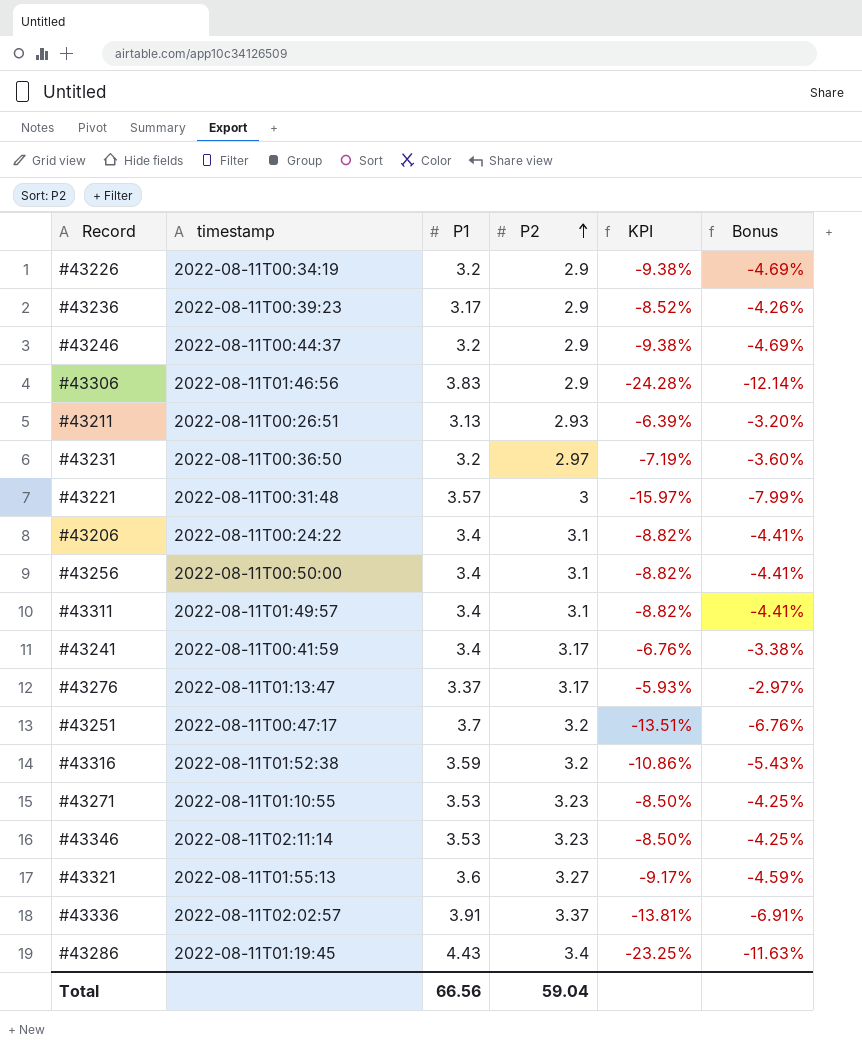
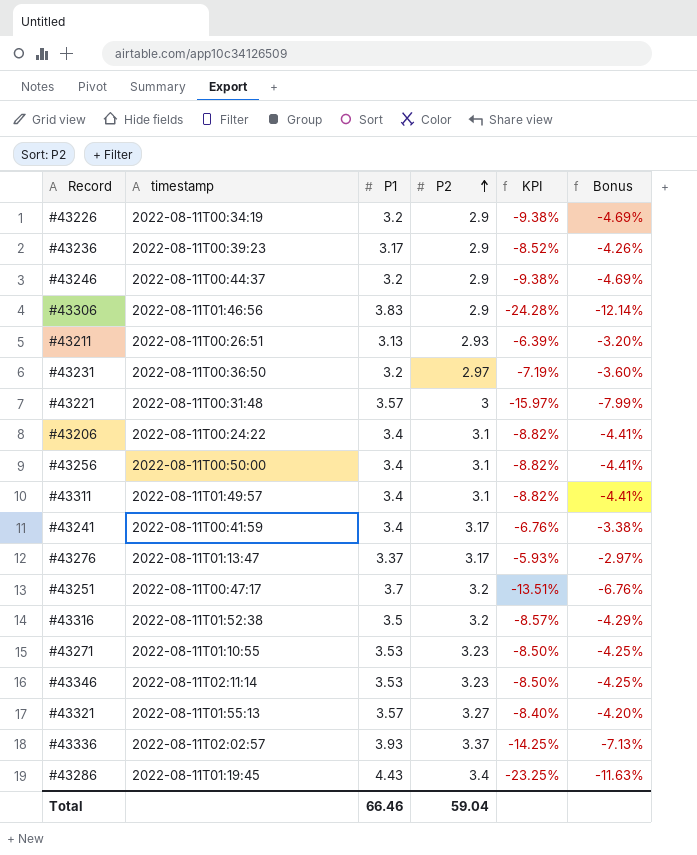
#43316 | P1: 3.59 -> 3.5
#43316 | KPI: -10.86% -> -8.57%
#43316 | Bonus: -5.43% -> -4.29%
#43321 | P1: 3.6 -> 3.57
#43321 | KPI: -9.17% -> -8.40%
#43321 | Bonus: -4.59% -> -4.20%
#43336 | P1: 3.91 -> 3.93
#43336 | KPI: -13.81% -> -14.25%
#43336 | Bonus: -6.91% -> -7.13%
Total | P1: 66.56 -> 66.46

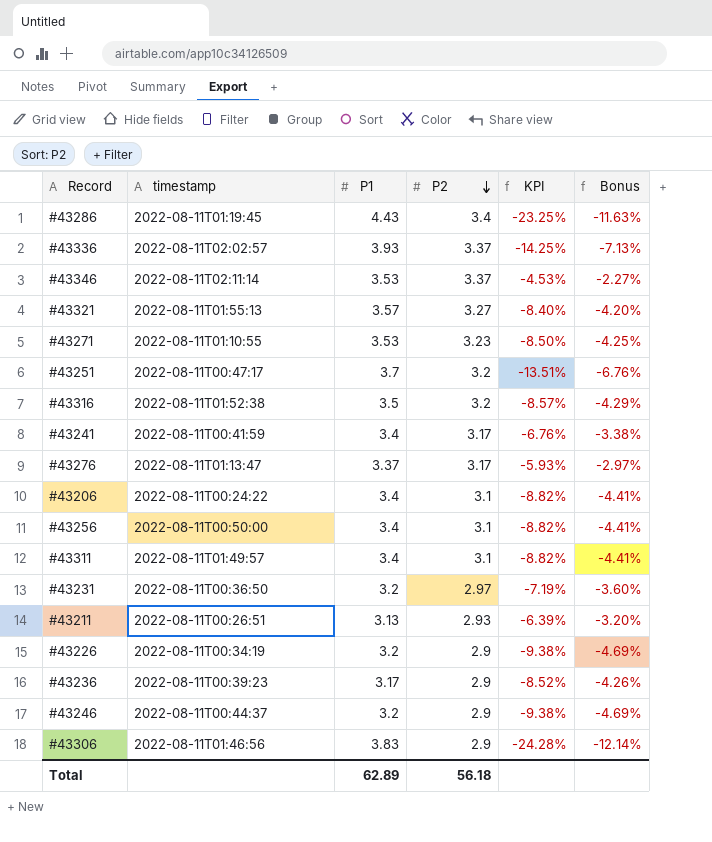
row order: P2 ascending -> P2 descending
row #43221: 2022-08-11T00:31:48 | 3.57 | 3 | -15.97% | -7.99% -> none
#43346 | P2: 3.23 -> 3.37
#43346 | KPI: -8.50% -> -4.53%
#43346 | Bonus: -4.25% -> -2.27%
Total | P1: 66.46 -> 62.89
Total | P2: 59.04 -> 56.18

